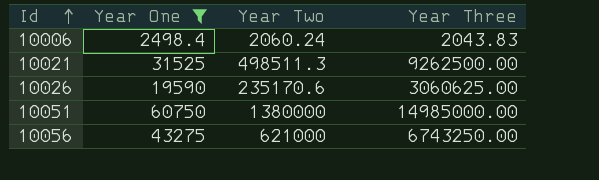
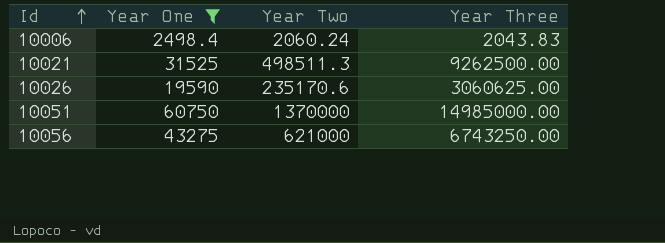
10051 | Year Two: 1380000 -> 1370000

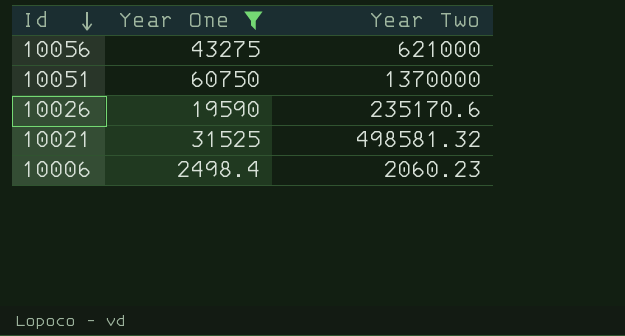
row order: Id ascending -> Id descending
column Year Three | position: 4 -> none
10021 | Year Two: 498511.3 -> 498581.32
10006 | Year Two: 2060.24 -> 2060.23

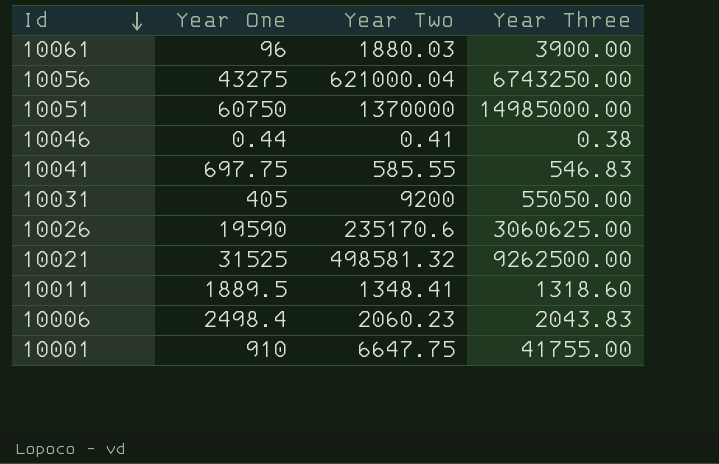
filter: Year One >= 2498.4 -> none
column Year Three | position: none -> 4
10056 | Year Two: 621000 -> 621000.04

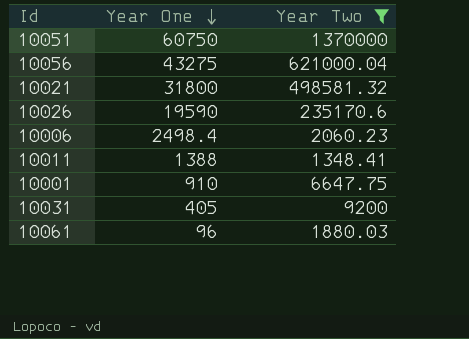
filter: none -> Year Two >= 1348.41
row order: Id descending -> Year One descending
column Year Three | position: 4 -> none
10021 | Year One: 31525 -> 31800
10011 | Year One: 1889.5 -> 1388

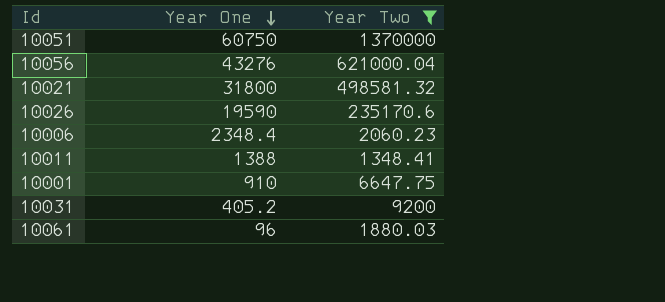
10056 | Year One: 43275 -> 43276
10006 | Year One: 2498.4 -> 2348.4
10031 | Year One: 405 -> 405.2

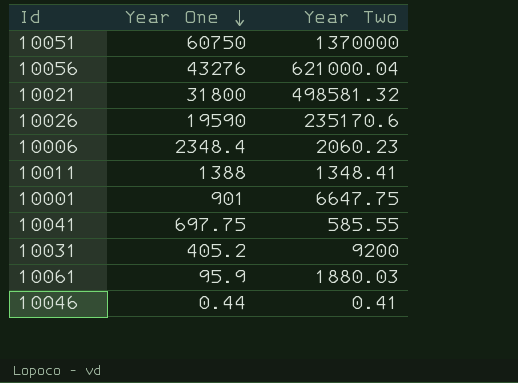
filter: Year Two >= 1348.41 -> none
10001 | Year One: 910 -> 901
10061 | Year One: 96 -> 95.9

